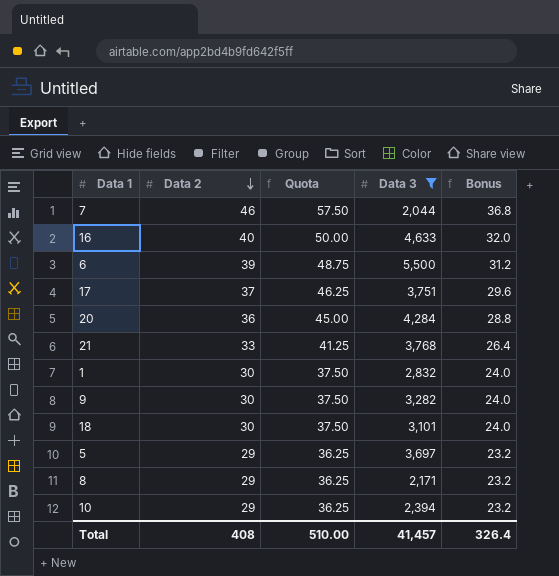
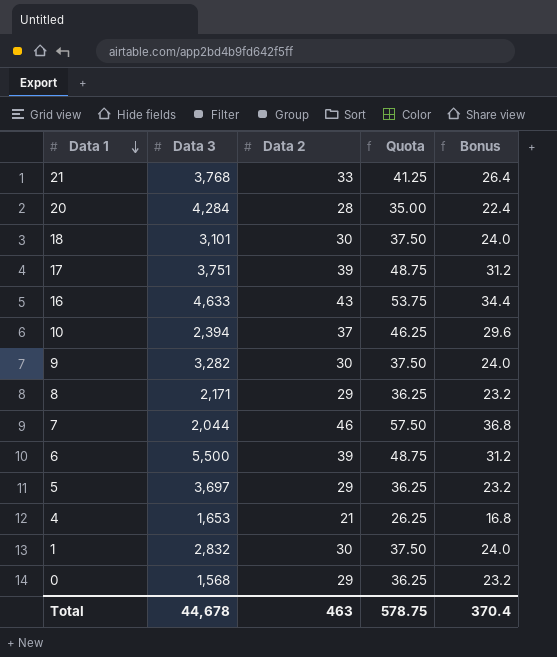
filter: Data 3 >= 2,044 -> none
row order: Data 2 descending -> Data 1 descending
column Data 3 | position: 4 -> 2
20 | Data 2: 36 -> 28
20 | Quota: 45.00 -> 35.00
20 | Bonus: 28.8 -> 22.4
17 | Data 2: 37 -> 39
17 | Quota: 46.25 -> 48.75
17 | Bonus: 29.6 -> 31.2
16 | Data 2: 40 -> 43
16 | Quota: 50.00 -> 53.75
16 | Bonus: 32.0 -> 34.4
10 | Data 2: 29 -> 37
10 | Quota: 36.25 -> 46.25
10 | Bonus: 23.2 -> 29.6
Total | Data 3: 41,457 -> 44,678
Total | Data 2: 408 -> 463
Total | Quota: 510.00 -> 578.75
Total | Bonus: 326.4 -> 370.4

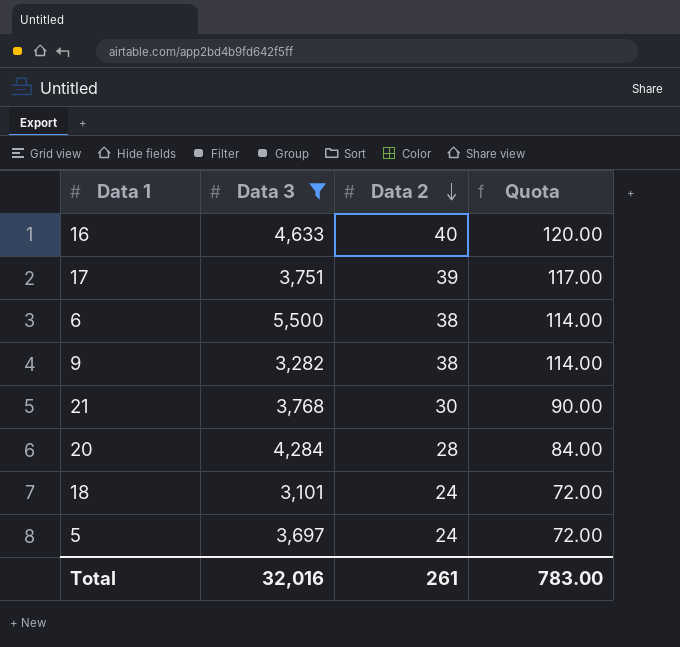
filter: none -> Data 3 >= 3,101
row order: Data 1 descending -> Data 2 descending
column Bonus | formula: [Data 2] * 0.8 -> none
column Quota | formula: [Data 2] * 1.25 -> [Data 2] * 3
16 | Data 2: 43 -> 40
6 | Data 2: 39 -> 38
9 | Data 2: 30 -> 38
21 | Data 2: 33 -> 30
18 | Data 2: 30 -> 24
5 | Data 2: 29 -> 24
Total | Data 3: 44,678 -> 32,016
Total | Data 2: 463 -> 261
Total | Quota: 578.75 -> 783.00

